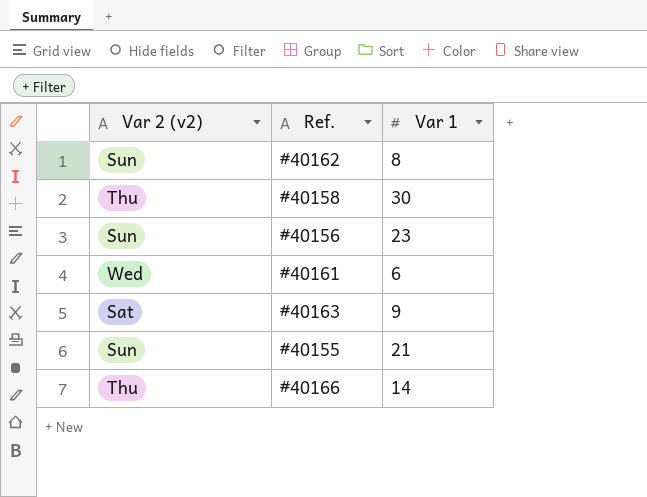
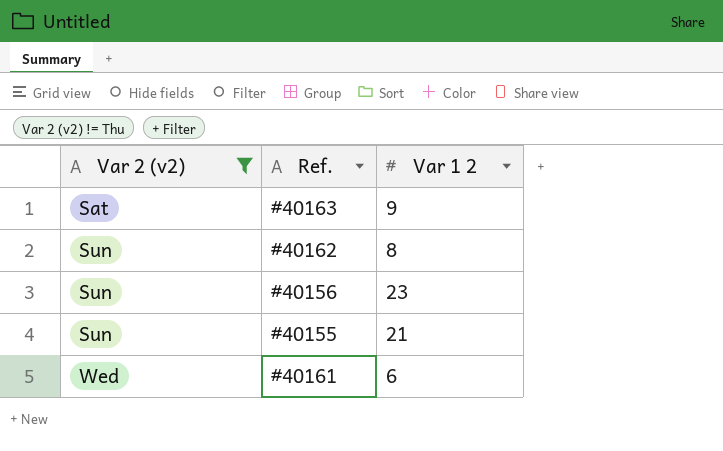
filter: none -> Var 2 (v2) != Thu
row order: none -> Var 2 (v2) ascending
column name: Var 1 -> Var 1 2

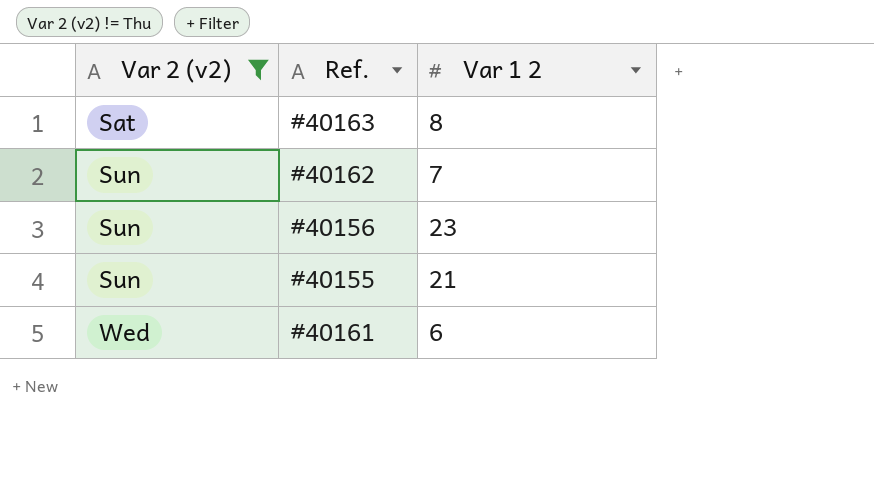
#40163 | Var 1 2: 9 -> 8
#40162 | Var 1 2: 8 -> 7

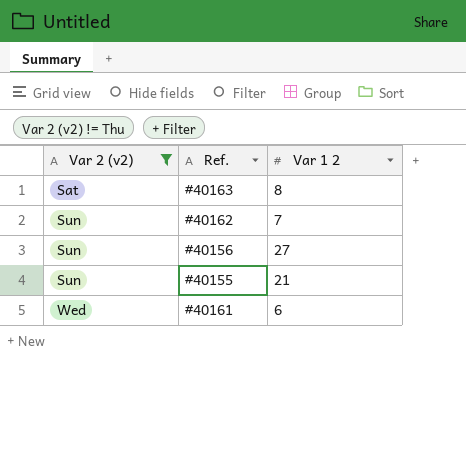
#40156 | Var 1 2: 23 -> 27

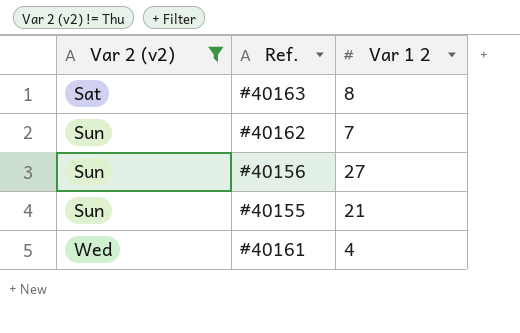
#40161 | Var 1 2: 6 -> 4

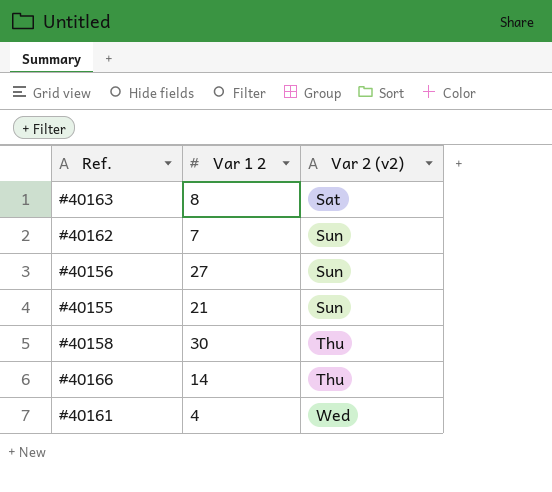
filter: Var 2 (v2) != Thu -> none
column Var 2 (v2) | position: 1 -> 3

